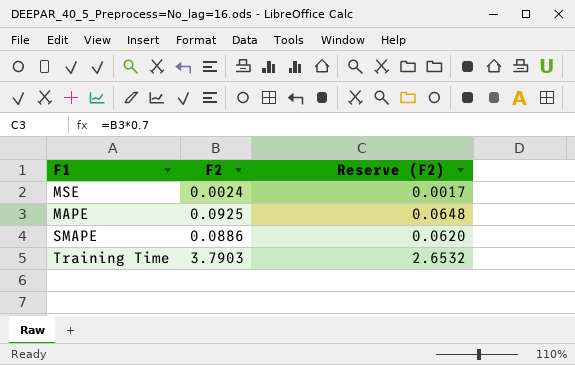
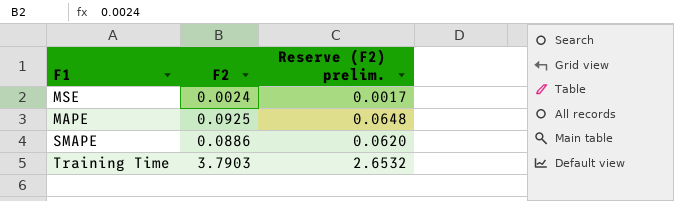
column name: Reserve (F2) -> Reserve (F2) prelim.

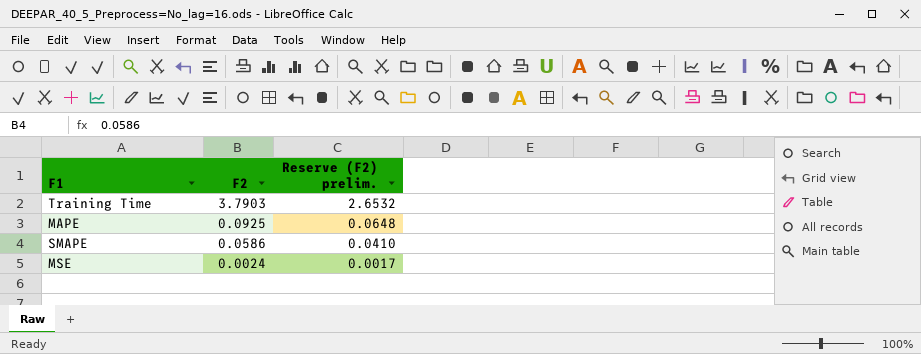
row order: none -> F2 descending
SMAPE | F2: 0.0886 -> 0.0586
SMAPE | Reserve (F2) prelim.: 0.0620 -> 0.0410

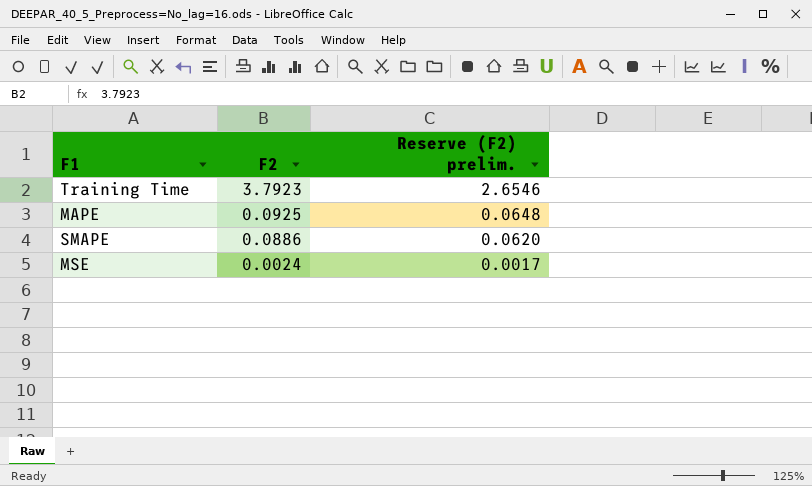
Training Time | F2: 3.7903 -> 3.7923
Training Time | Reserve (F2) prelim.: 2.6532 -> 2.6546
SMAPE | F2: 0.0586 -> 0.0886
SMAPE | Reserve (F2) prelim.: 0.0410 -> 0.0620

